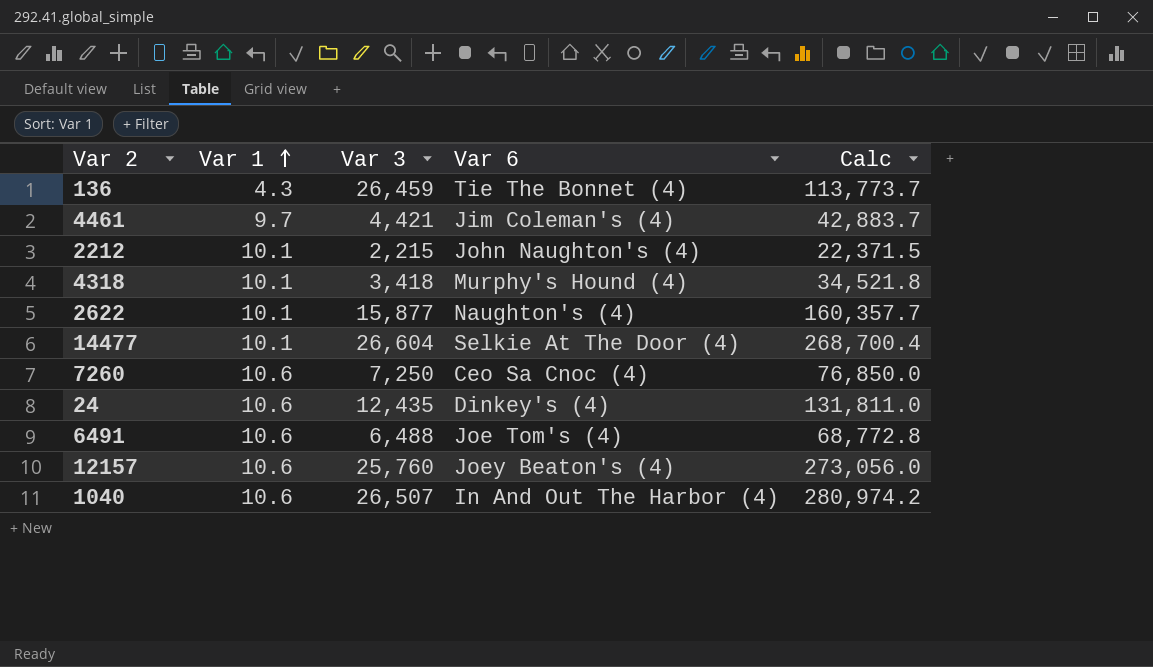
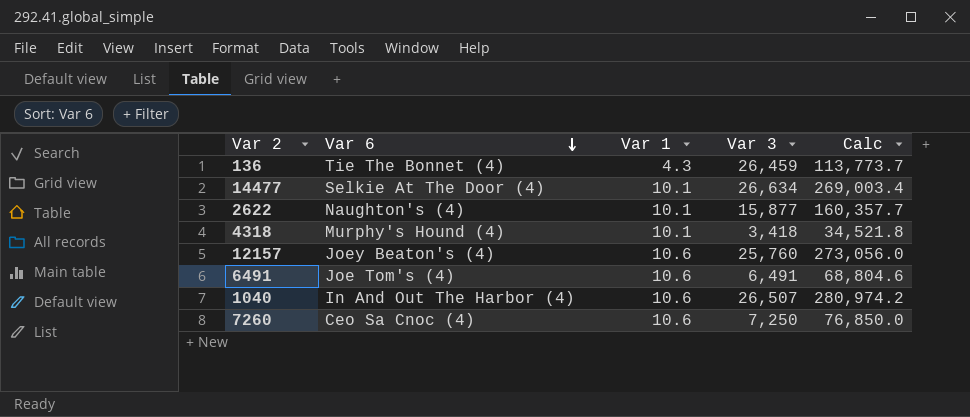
row order: Var 1 ascending -> Var 6 descending
column Var 6 | position: 4 -> 2
row 4461: 9.7 | 4,421 | Jim Coleman's (4) | 42,883.7 -> none
row 2212: 10.1 | 2,215 | John Naughton's (4) | 22,371.5 -> none
row 24: 10.6 | 12,435 | Dinkey's (4) | 131,811.0 -> none
14477 | Var 3: 26,604 -> 26,634
14477 | Calc: 268,700.4 -> 269,003.4
6491 | Var 3: 6,488 -> 6,491
6491 | Calc: 68,772.8 -> 68,804.6

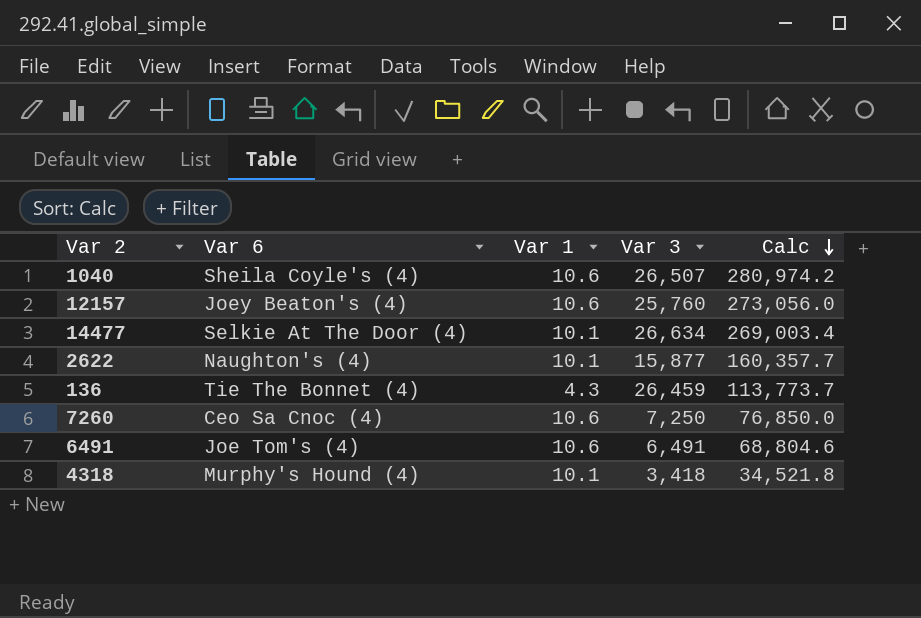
row order: Var 6 descending -> Calc descending
1040 | Var 6: In And Out The Harbor (4) -> Sheila Coyle's (4)

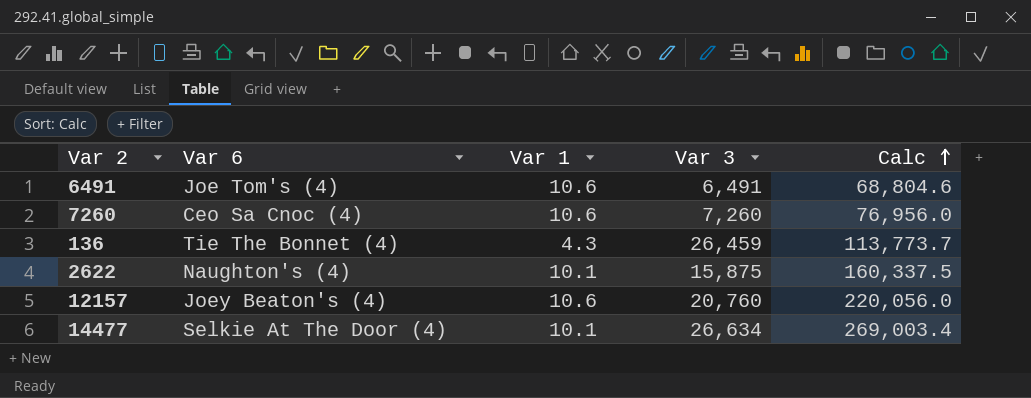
row order: Calc descending -> Calc ascending
row 1040: Sheila Coyle's (4) | 10.6 | 26,507 | 280,974.2 -> none
row 4318: Murphy's Hound (4) | 10.1 | 3,418 | 34,521.8 -> none
7260 | Var 3: 7,250 -> 7,260
7260 | Calc: 76,850.0 -> 76,956.0
2622 | Var 3: 15,877 -> 15,875
2622 | Calc: 160,357.7 -> 160,337.5
12157 | Var 3: 25,760 -> 20,760
12157 | Calc: 273,056.0 -> 220,056.0

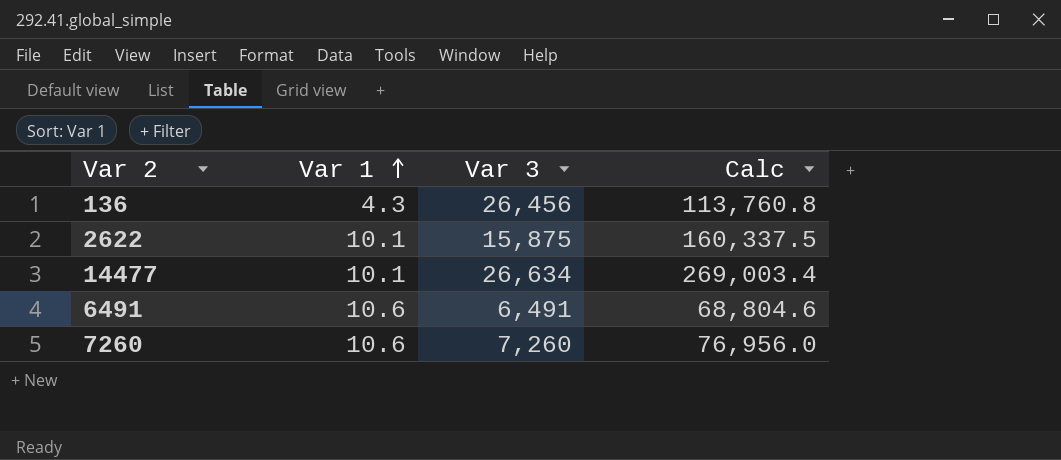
row order: Calc ascending -> Var 1 ascending
column Var 6 | position: 2 -> none
row 12157: Joey Beaton's (4) | 10.6 | 20,760 | 220,056.0 -> none
136 | Var 3: 26,459 -> 26,456
136 | Calc: 113,773.7 -> 113,760.8

